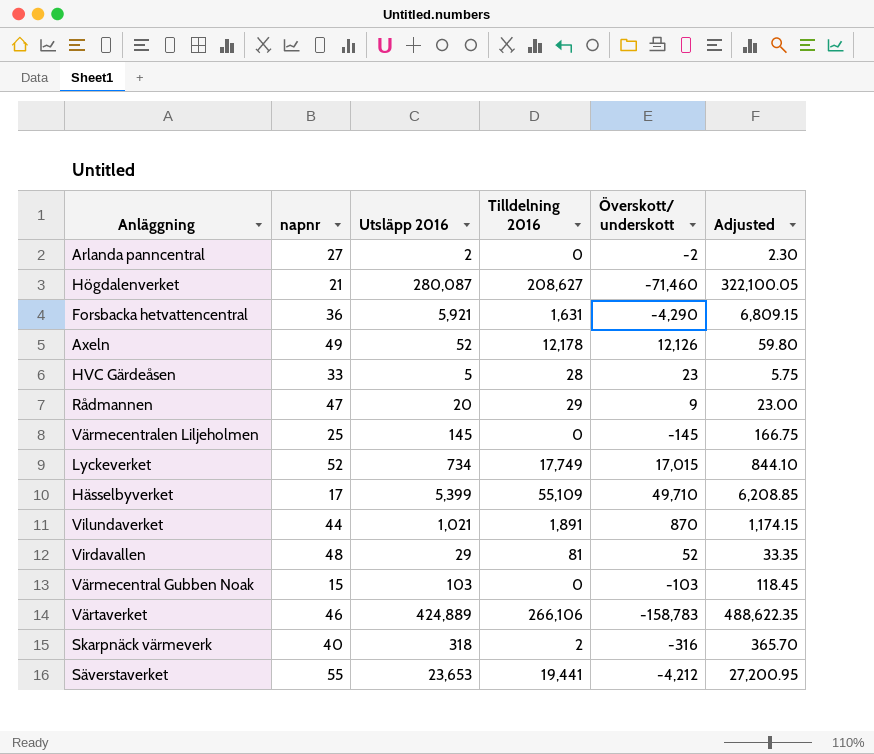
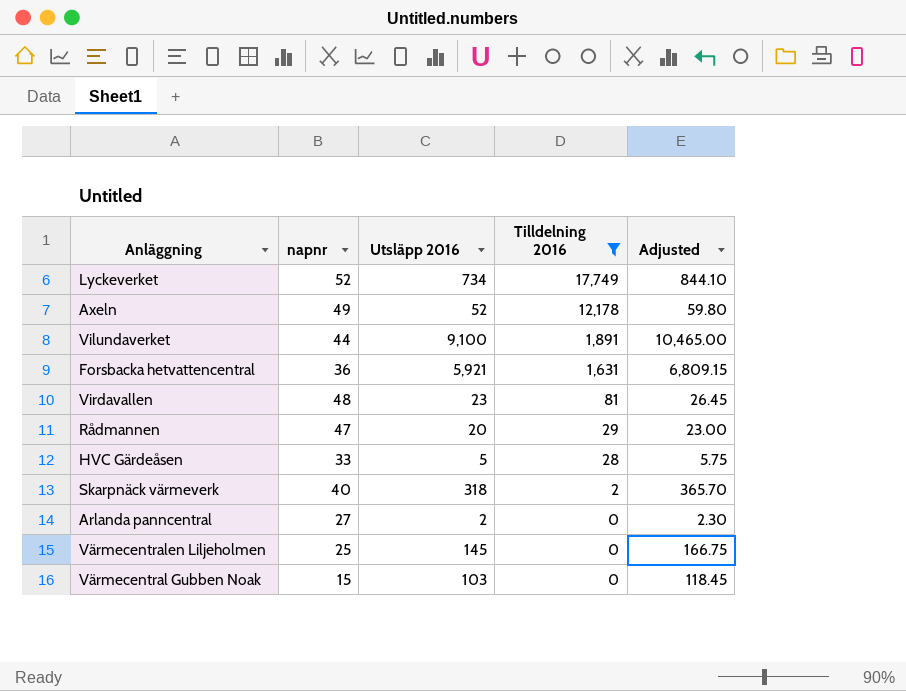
filter: none -> Tilldelning 2016 <= 17,749
row order: none -> Tilldelning 2016 descending
column Överskott/ underskott | formula: [Tilldelning 2016] - [Utsläpp 2016] -> none
Vilundaverket | Utsläpp 2016: 1,021 -> 9,100
Vilundaverket | Adjusted: 1,174.15 -> 10,465.00
Virdavallen | Utsläpp 2016: 29 -> 23
Virdavallen | Adjusted: 33.35 -> 26.45

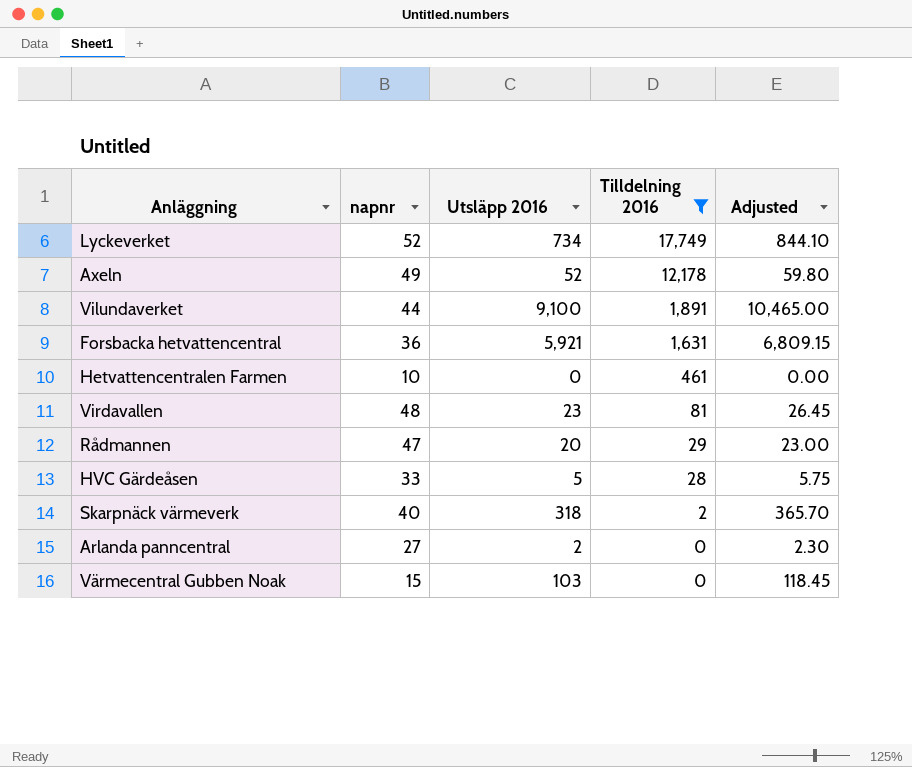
row Värmecentralen Liljeholmen: 25 | 145 | 0 | 166.75 -> none
row Hetvattencentralen Farmen: none -> 10 | 0 | 461 | 0.00

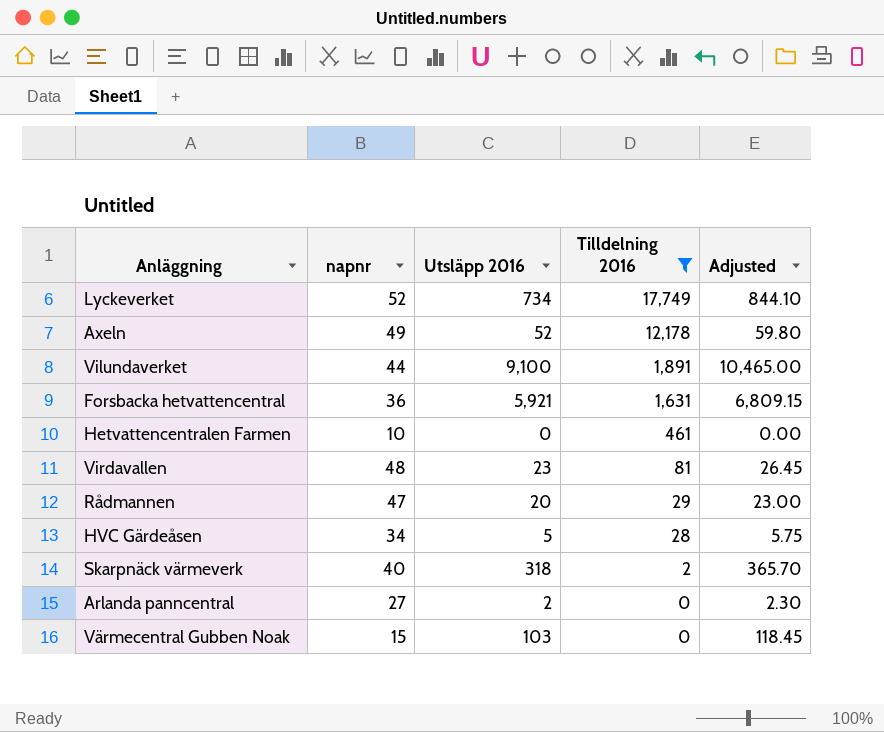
HVC Gärdeåsen | napnr: 33 -> 34

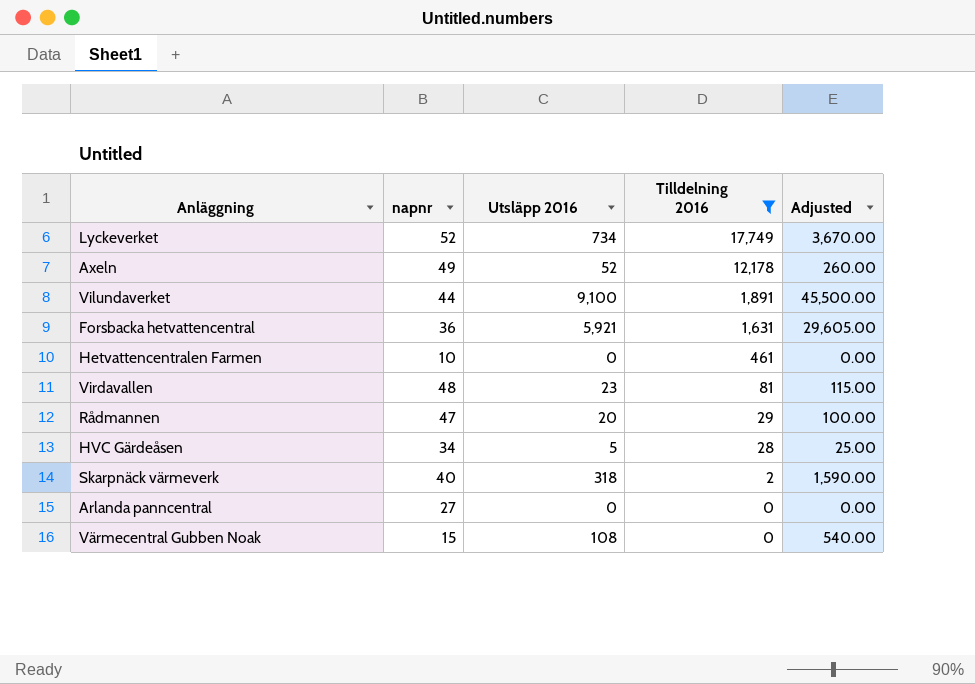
column Adjusted | formula: [Utsläpp 2016] * 1.15 -> [Utsläpp 2016] * 5
Arlanda panncentral | Utsläpp 2016: 2 -> 0
Värmecentral Gubben Noak | Utsläpp 2016: 103 -> 108

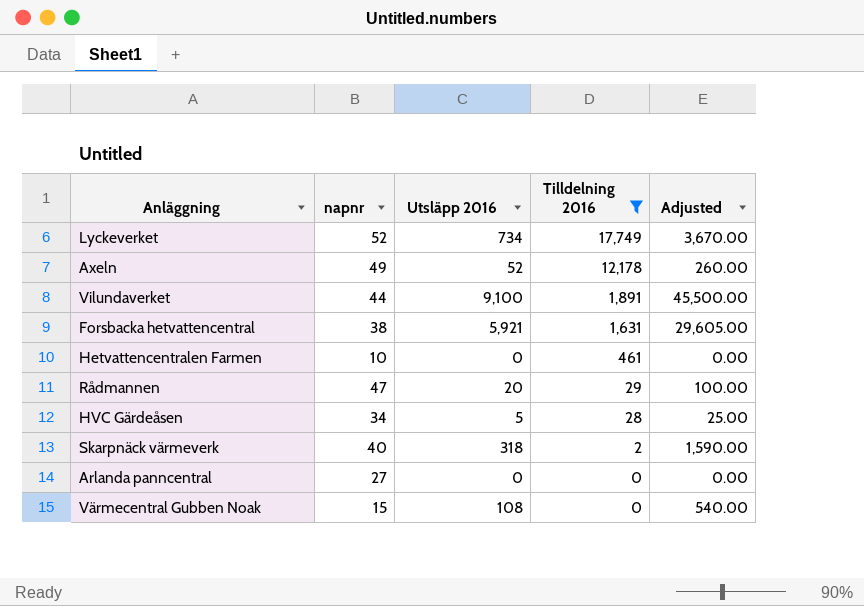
row Virdavallen: 48 | 23 | 81 | 115.00 -> none
Forsbacka hetvattencentral | napnr: 36 -> 38

